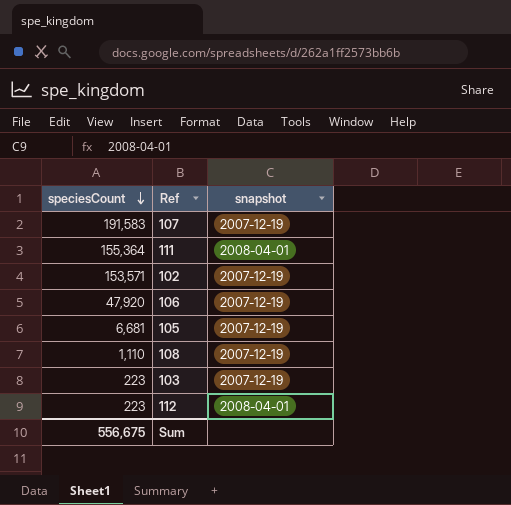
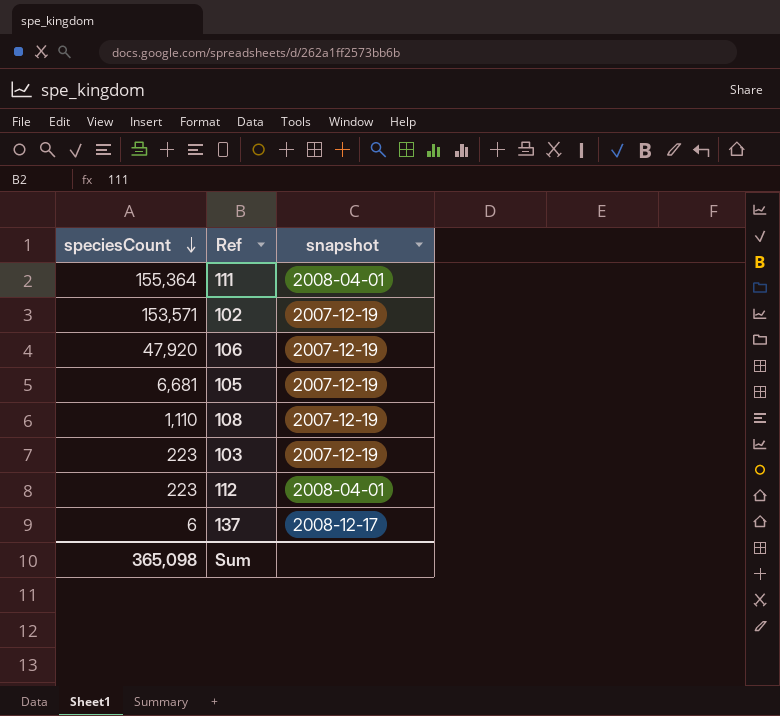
row 107: 191,583 | 2007-12-19 -> none
row 137: none -> 6 | 2008-12-17
Sum | speciesCount: 556,675 -> 365,098

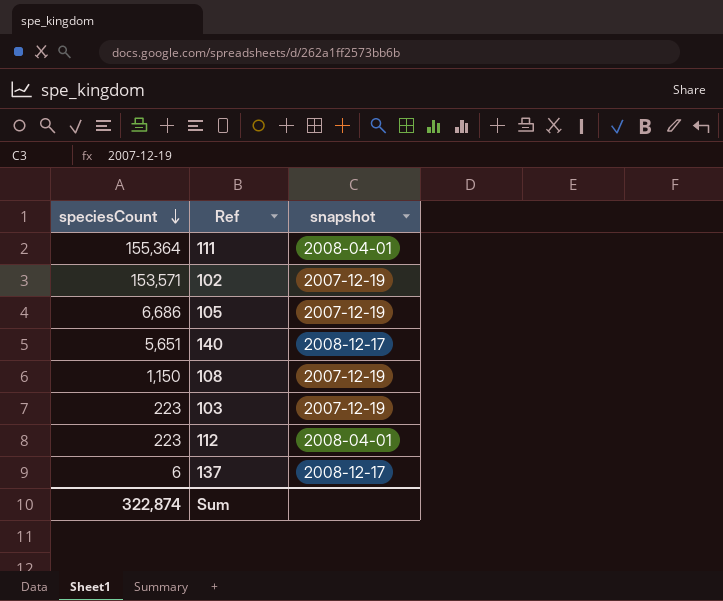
row 106: 47,920 | 2007-12-19 -> none
105 | speciesCount: 6,681 -> 6,686
row 140: none -> 5,651 | 2008-12-17
108 | speciesCount: 1,110 -> 1,150
Sum | speciesCount: 365,098 -> 322,874

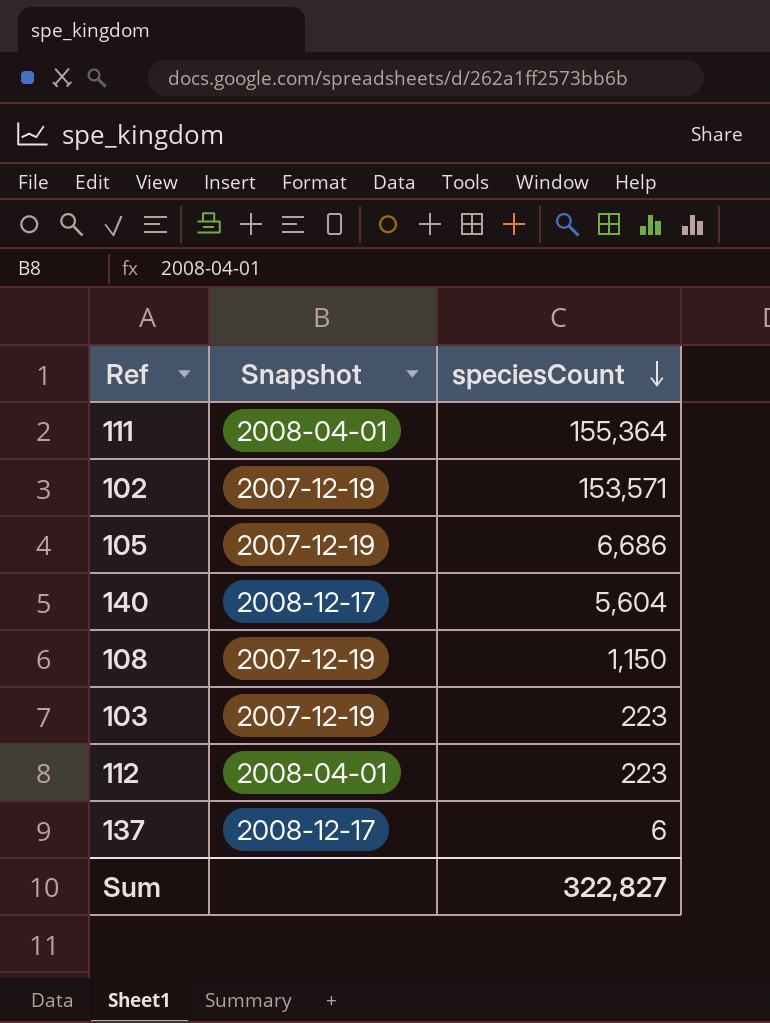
column name: snapshot -> Snapshot
column speciesCount | position: 1 -> 3
140 | speciesCount: 5,651 -> 5,604
Sum | speciesCount: 322,874 -> 322,827

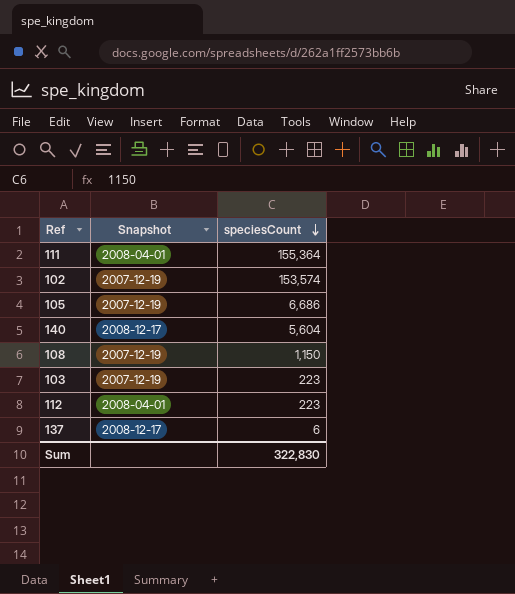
102 | speciesCount: 153,571 -> 153,574
Sum | speciesCount: 322,827 -> 322,830

